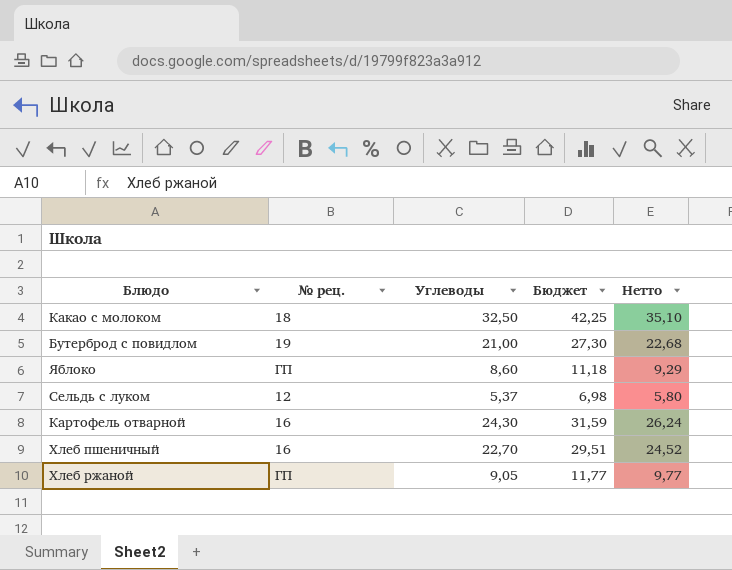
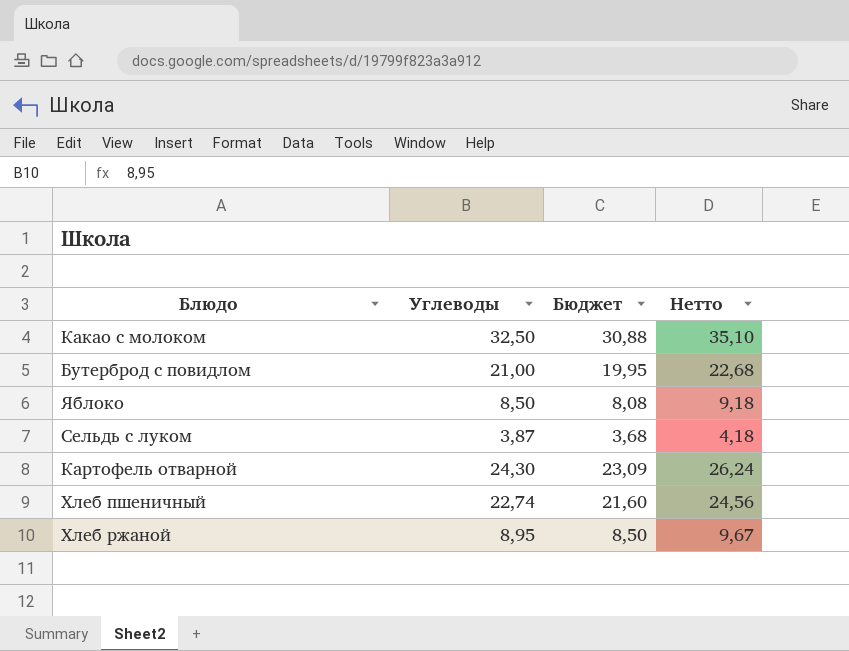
column № рец. | position: 2 -> none
column Бюджет | formula: [Углеводы] * 1,3 -> [Углеводы] * 0,95
Яблоко | Углеводы: 8,60 -> 8,50
Яблоко | Нетто: 9,29 -> 9,18
Сельдь с луком | Углеводы: 5,37 -> 3,87
Сельдь с луком | Нетто: 5,80 -> 4,18
Хлеб пшеничный | Углеводы: 22,70 -> 22,74
Хлеб пшеничный | Нетто: 24,52 -> 24,56
Хлеб ржаной | Углеводы: 9,05 -> 8,95
Хлеб ржаной | Нетто: 9,77 -> 9,67

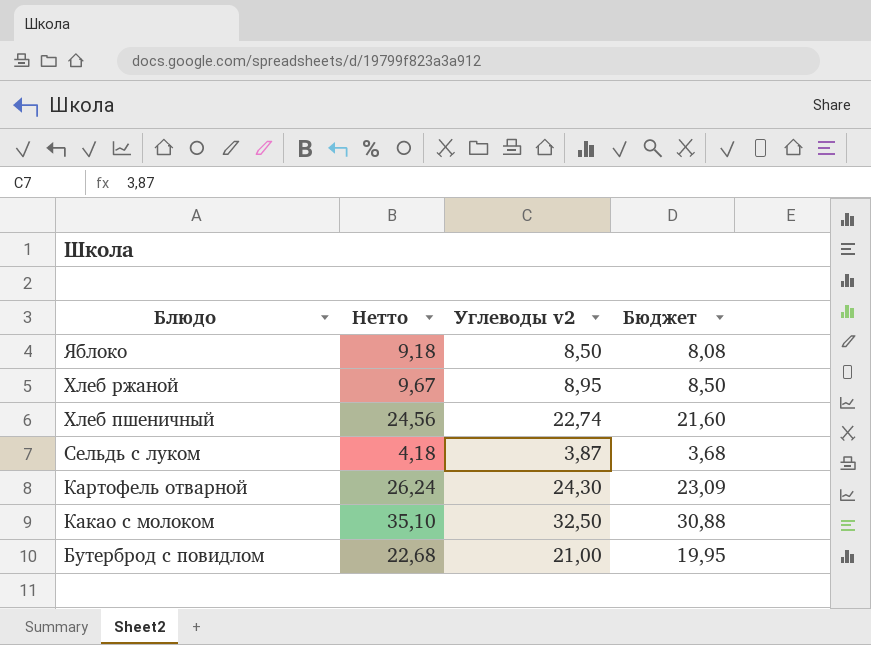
row order: none -> Блюдо descending
column Нетто | position: 4 -> 2
column name: Углеводы -> Углеводы v2

